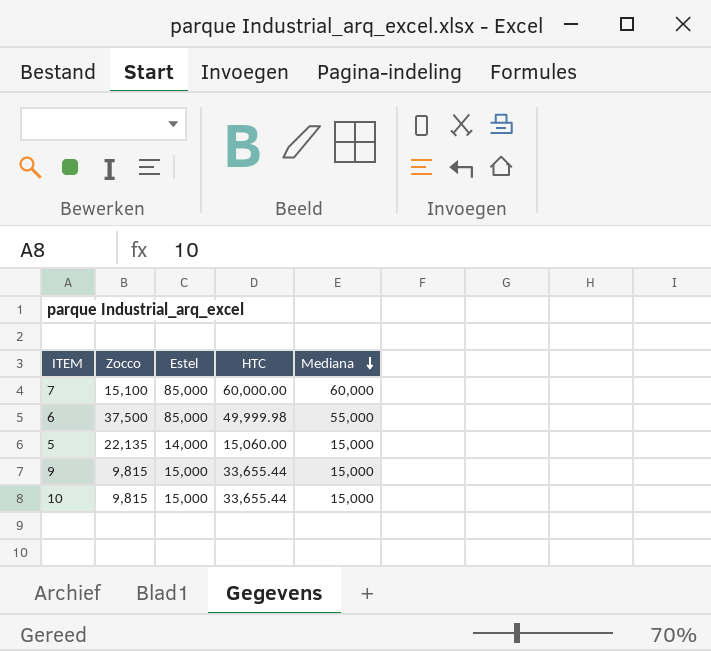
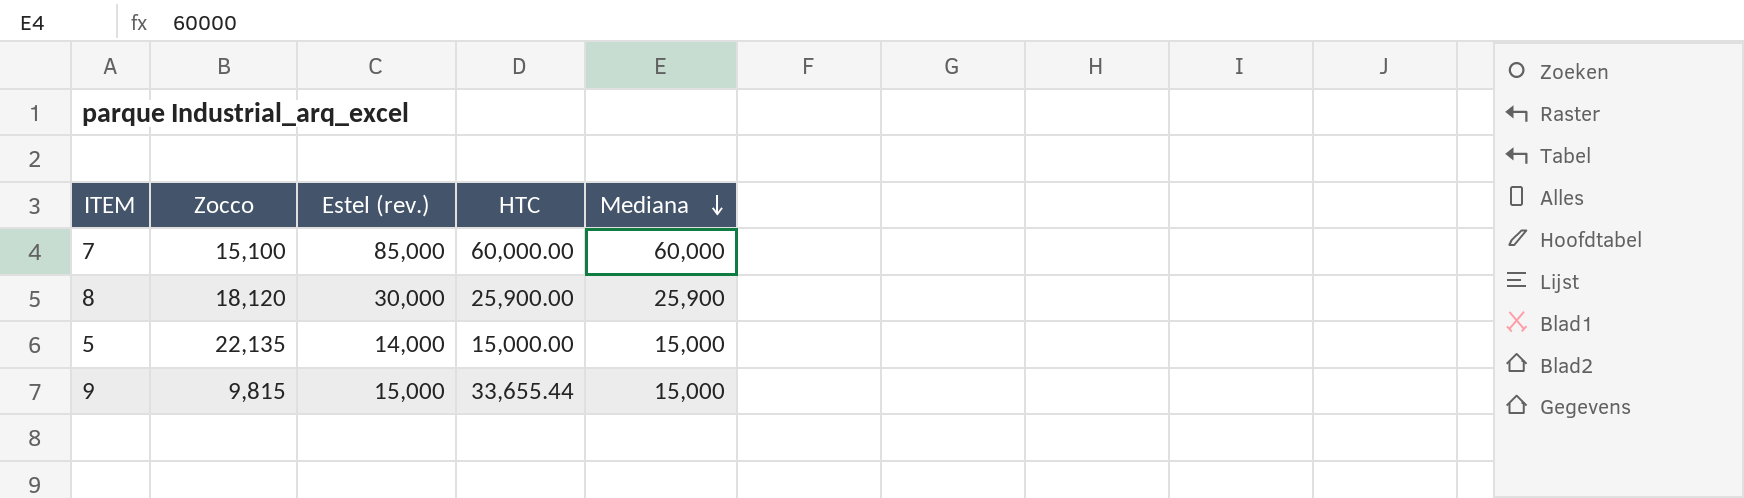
column name: Estel -> Estel (rev.)
row 6: 37,500 | 85,000 | 49,999.98 | 55,000 -> none
row 10: 9,815 | 15,000 | 33,655.44 | 15,000 -> none
row 8: none -> 18,120 | 30,000 | 25,900.00 | 25,900
5 | HTC: 15,060.00 -> 15,000.00

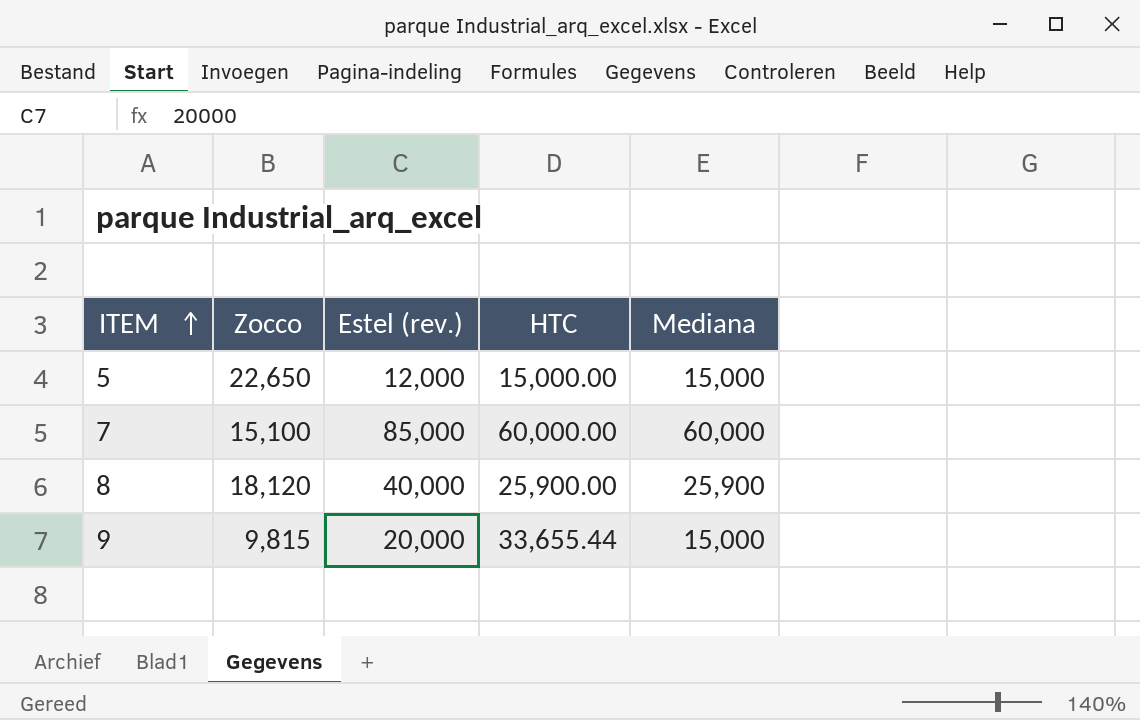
row order: Mediana descending -> ITEM ascending
5 | Zocco: 22,135 -> 22,650
5 | Estel (rev.): 14,000 -> 12,000
8 | Estel (rev.): 30,000 -> 40,000
9 | Estel (rev.): 15,000 -> 20,000

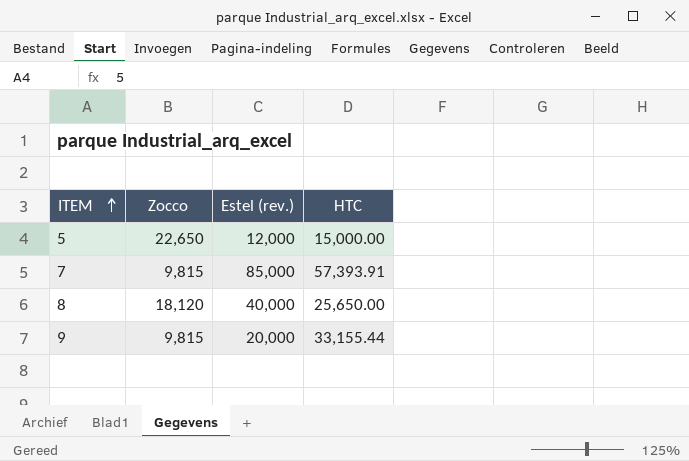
column Mediana | position: 5 -> none
7 | Zocco: 15,100 -> 9,815
7 | HTC: 60,000.00 -> 57,393.91
8 | HTC: 25,900.00 -> 25,650.00
9 | HTC: 33,655.44 -> 33,155.44

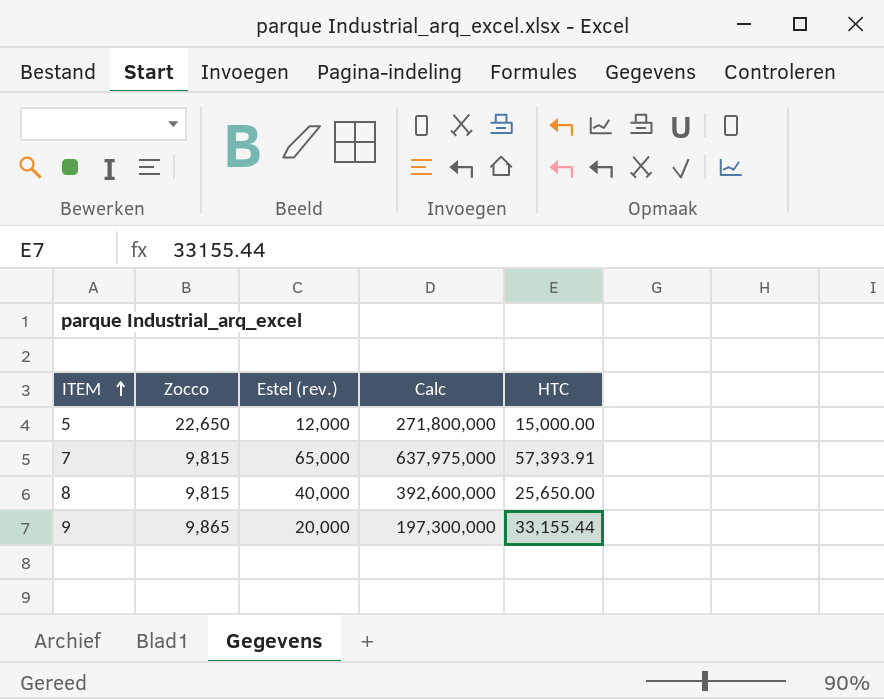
column Calc | formula: none -> [Zocco] * [Estel (rev.)]
7 | Estel (rev.): 85,000 -> 65,000
8 | Zocco: 18,120 -> 9,815
9 | Zocco: 9,815 -> 9,865

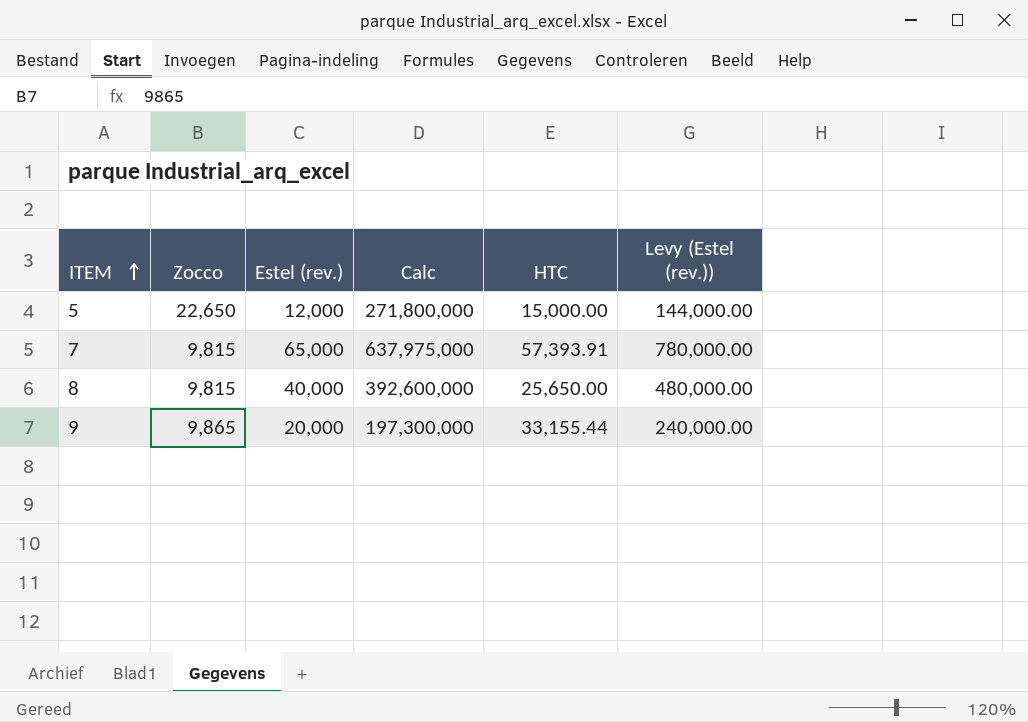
column Levy (Estel (rev.)) | formula: none -> [Estel (rev.)] * 12

